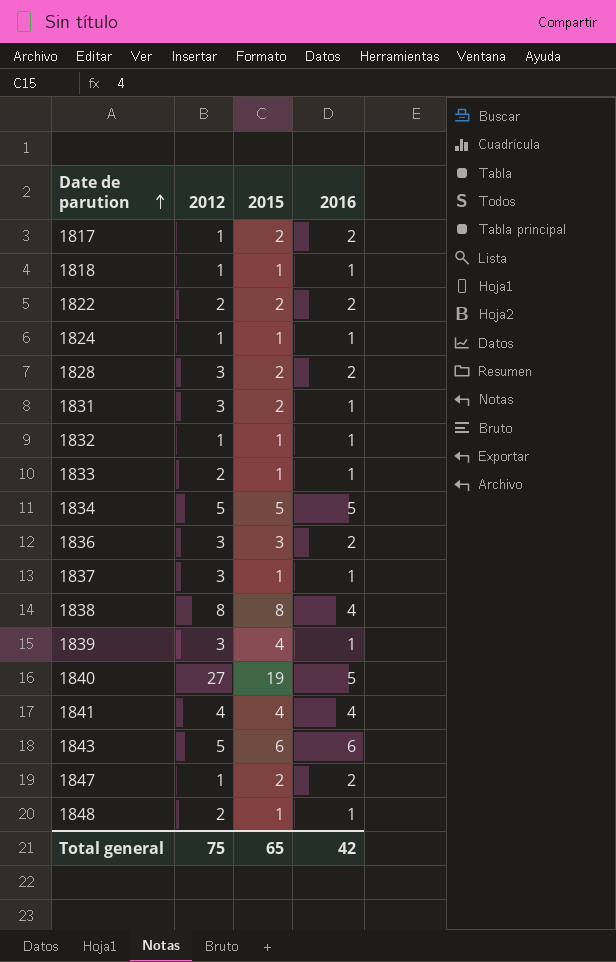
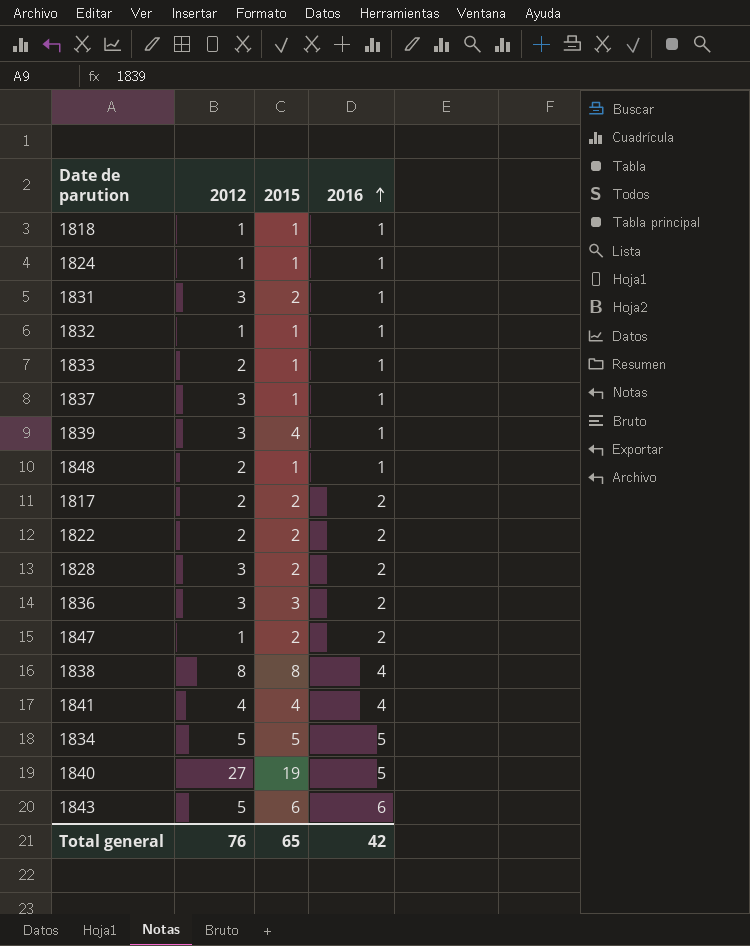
row order: Date de parution ascending -> 2016 ascending
1817 | 2012: 1 -> 2
Total general | 2012: 75 -> 76

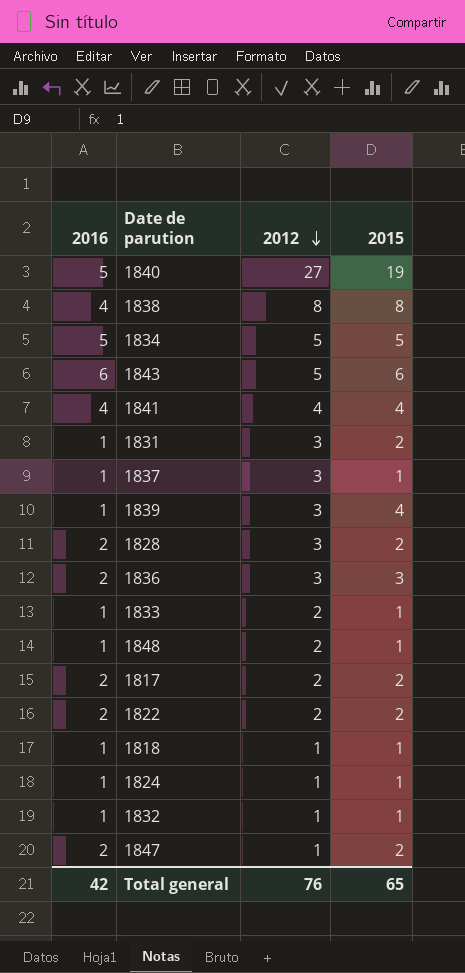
row order: 2016 ascending -> 2012 descending
column 2016 | position: 4 -> 1

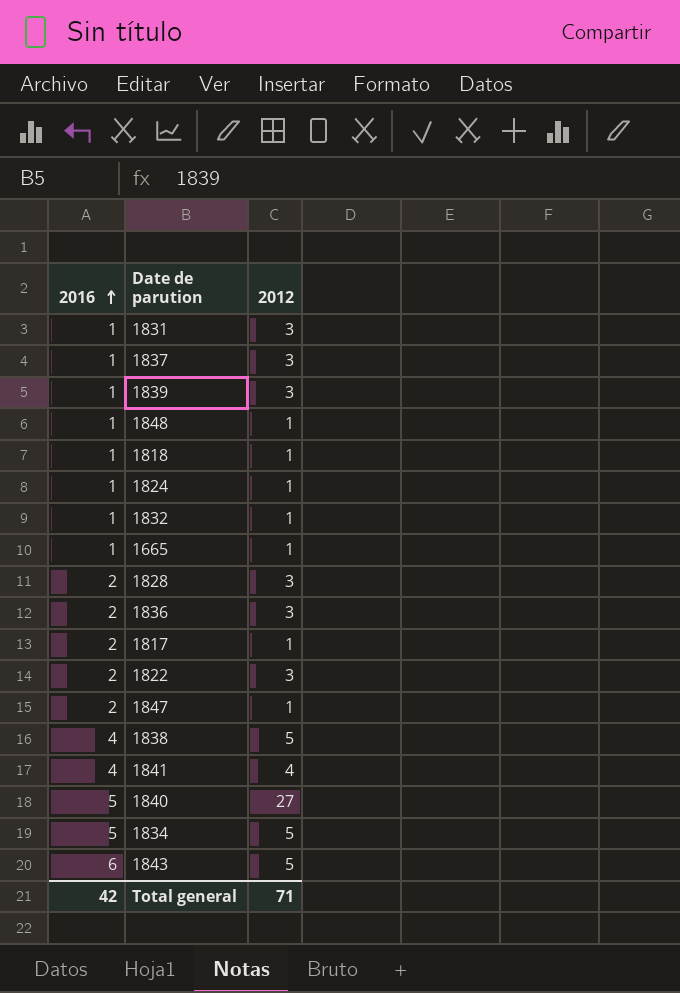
row order: 2012 descending -> 2016 ascending
column 2015 | position: 4 -> none
row 1833: 1 | 2 | 1 -> none
1848 | 2012: 2 -> 1
row 1665: none -> 1 | 1
1817 | 2012: 2 -> 1
1822 | 2012: 2 -> 3
1838 | 2012: 8 -> 5
Total general | 2012: 76 -> 71

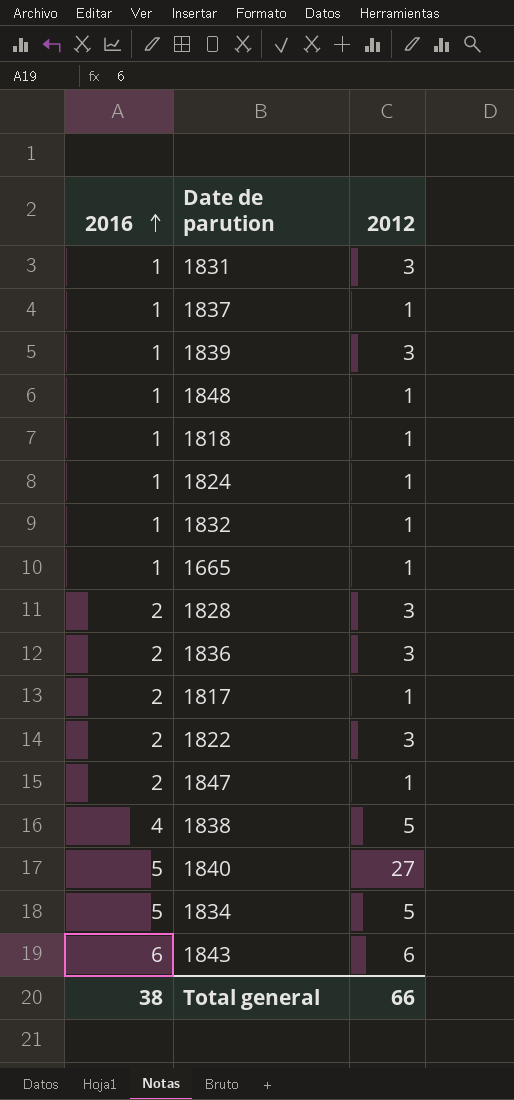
row 1841: 4 | 4 -> none
1837 | 2012: 3 -> 1
1843 | 2012: 5 -> 6
Total general | 2016: 42 -> 38
Total general | 2012: 71 -> 66

